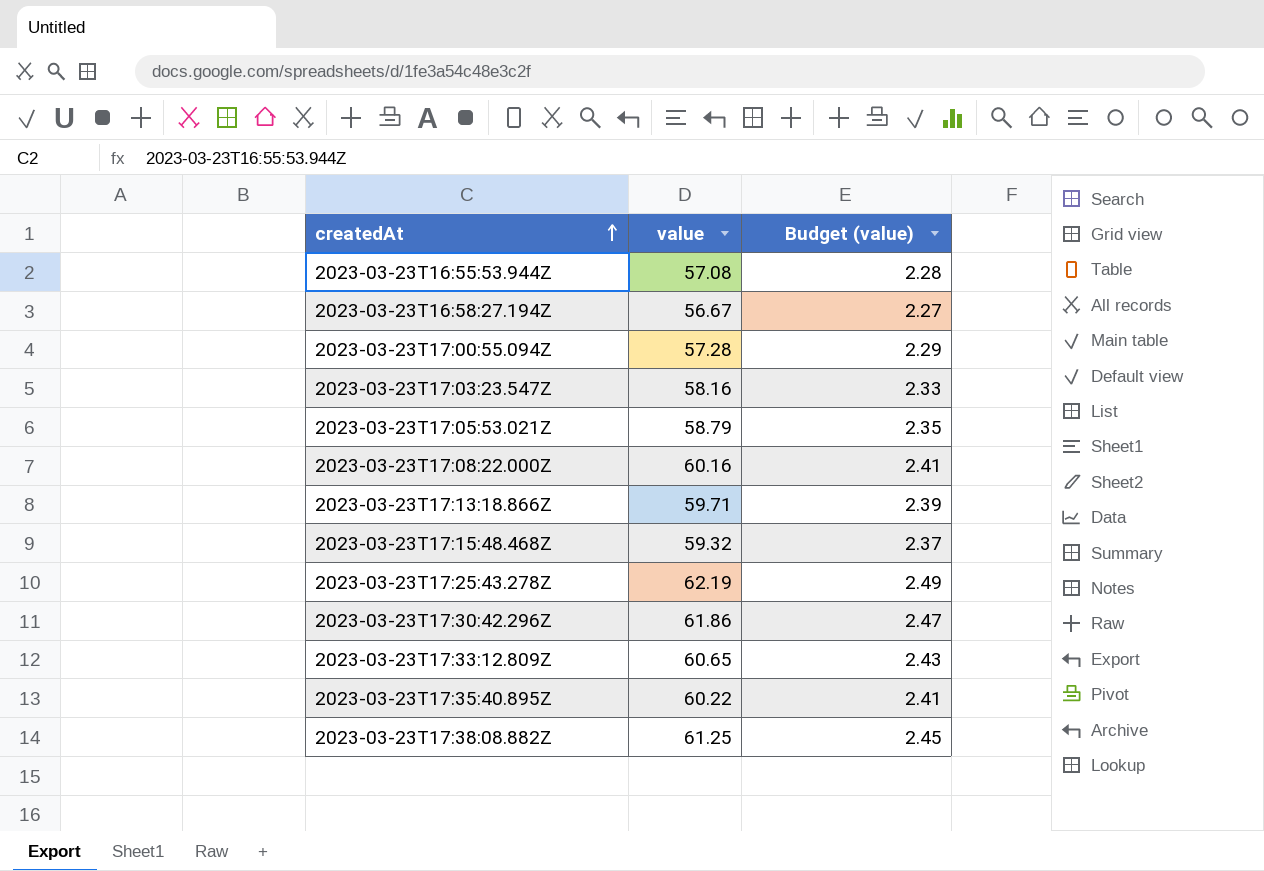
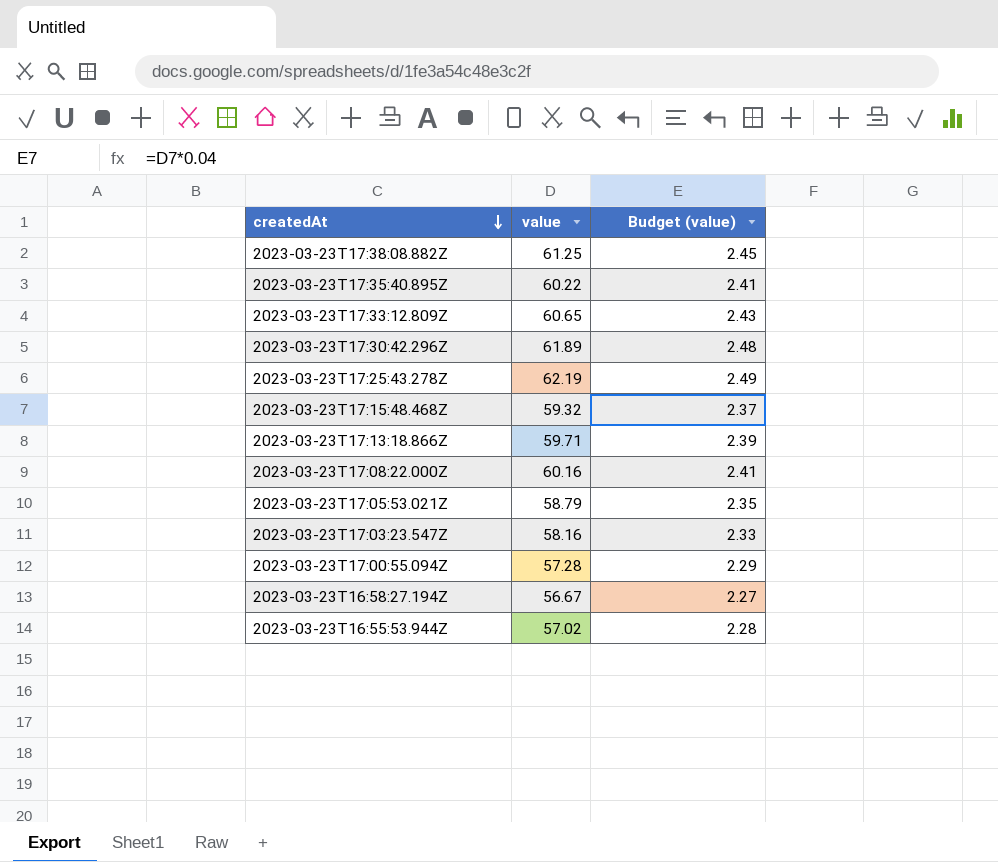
row order: createdAt ascending -> createdAt descending
2023-03-23T17:30:42.296Z | value: 61.86 -> 61.89
2023-03-23T17:30:42.296Z | Budget (value): 2.47 -> 2.48
2023-03-23T16:55:53.944Z | value: 57.08 -> 57.02

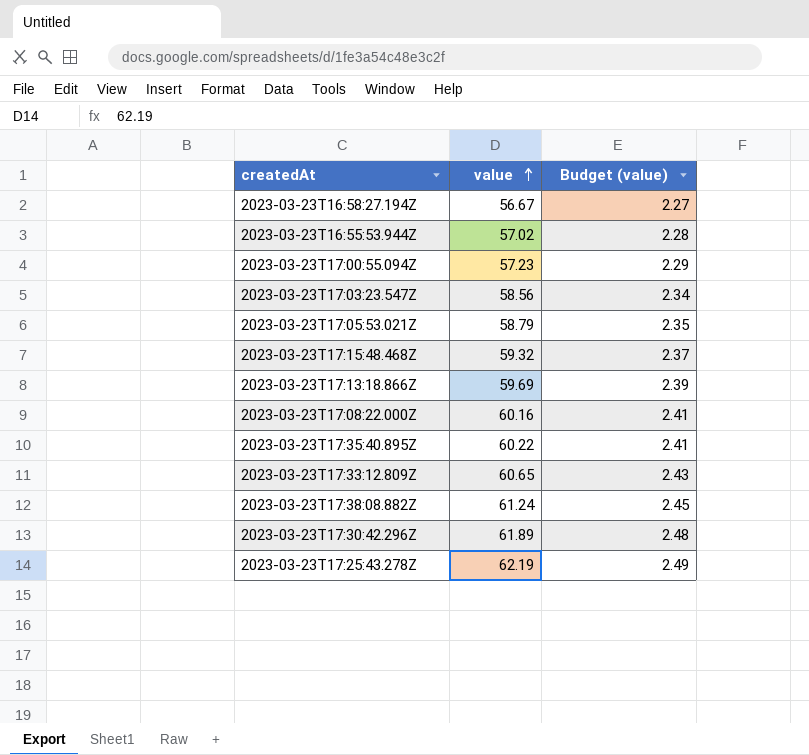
row order: createdAt descending -> value ascending
2023-03-23T17:00:55.094Z | value: 57.28 -> 57.23
2023-03-23T17:03:23.547Z | value: 58.16 -> 58.56
2023-03-23T17:03:23.547Z | Budget (value): 2.33 -> 2.34
2023-03-23T17:13:18.866Z | value: 59.71 -> 59.69
2023-03-23T17:38:08.882Z | value: 61.25 -> 61.24

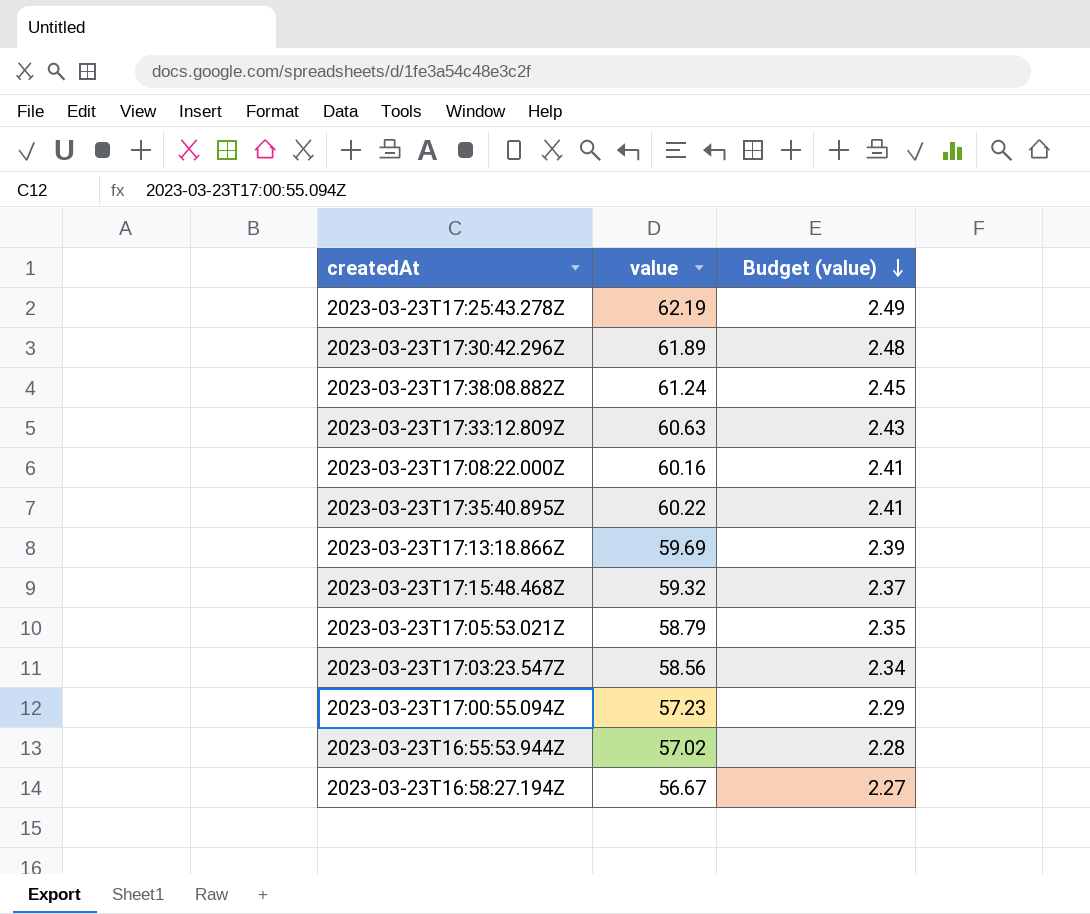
row order: value ascending -> Budget (value) descending
2023-03-23T17:33:12.809Z | value: 60.65 -> 60.63

